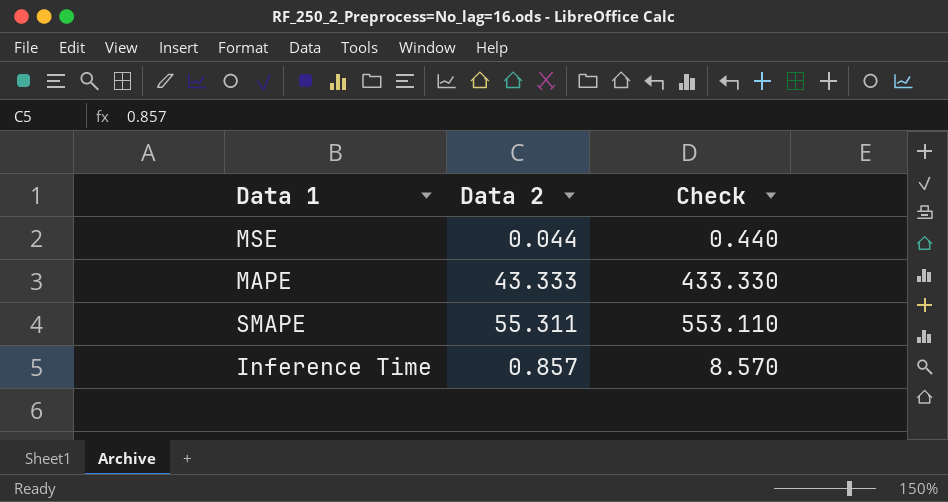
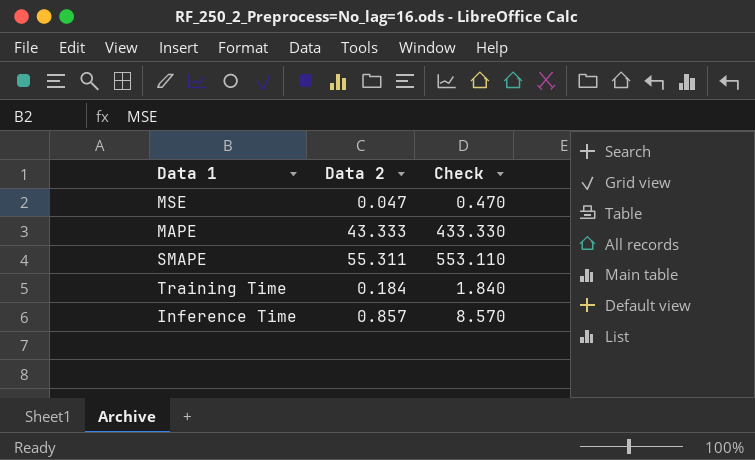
MSE | Data 2: 0.044 -> 0.047
MSE | Check: 0.440 -> 0.470
row Training Time: none -> 0.184 | 1.840

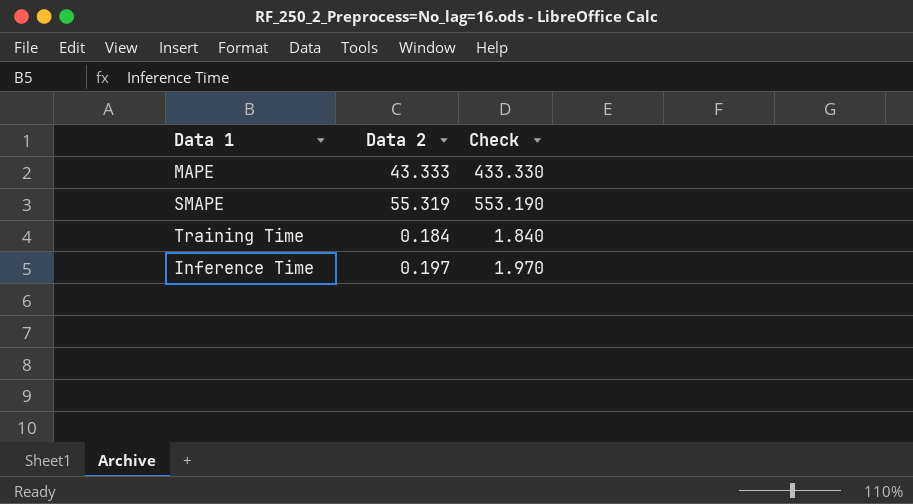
row MSE: 0.047 | 0.470 -> none
SMAPE | Data 2: 55.311 -> 55.319
SMAPE | Check: 553.110 -> 553.190
Inference Time | Data 2: 0.857 -> 0.197
Inference Time | Check: 8.570 -> 1.970

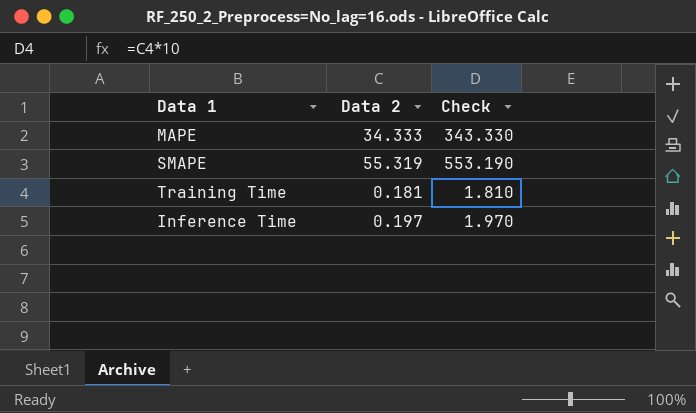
MAPE | Data 2: 43.333 -> 34.333
MAPE | Check: 433.330 -> 343.330
Training Time | Data 2: 0.184 -> 0.181
Training Time | Check: 1.840 -> 1.810

